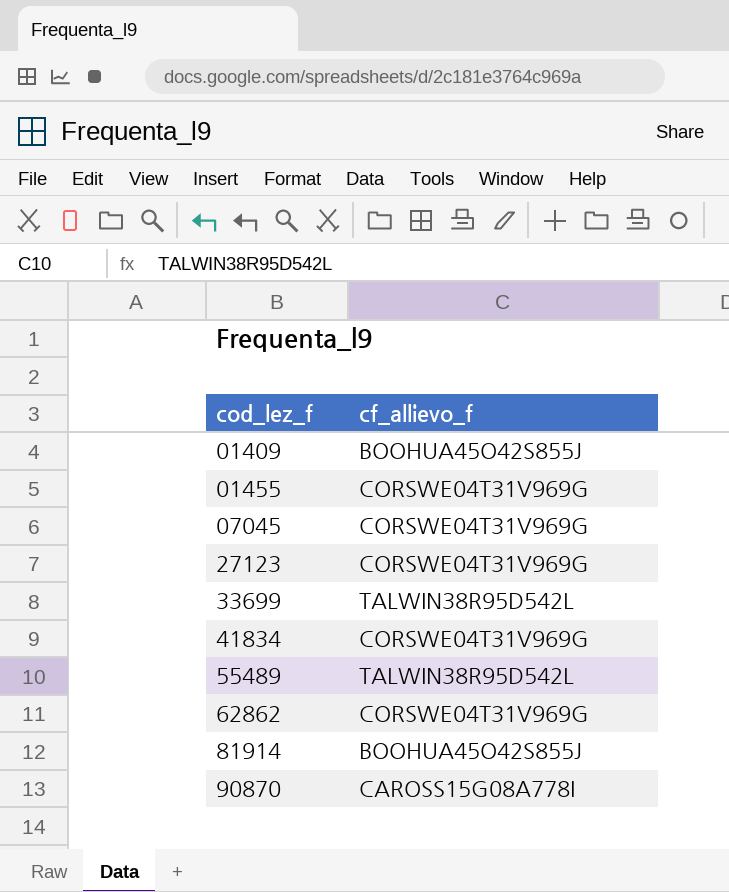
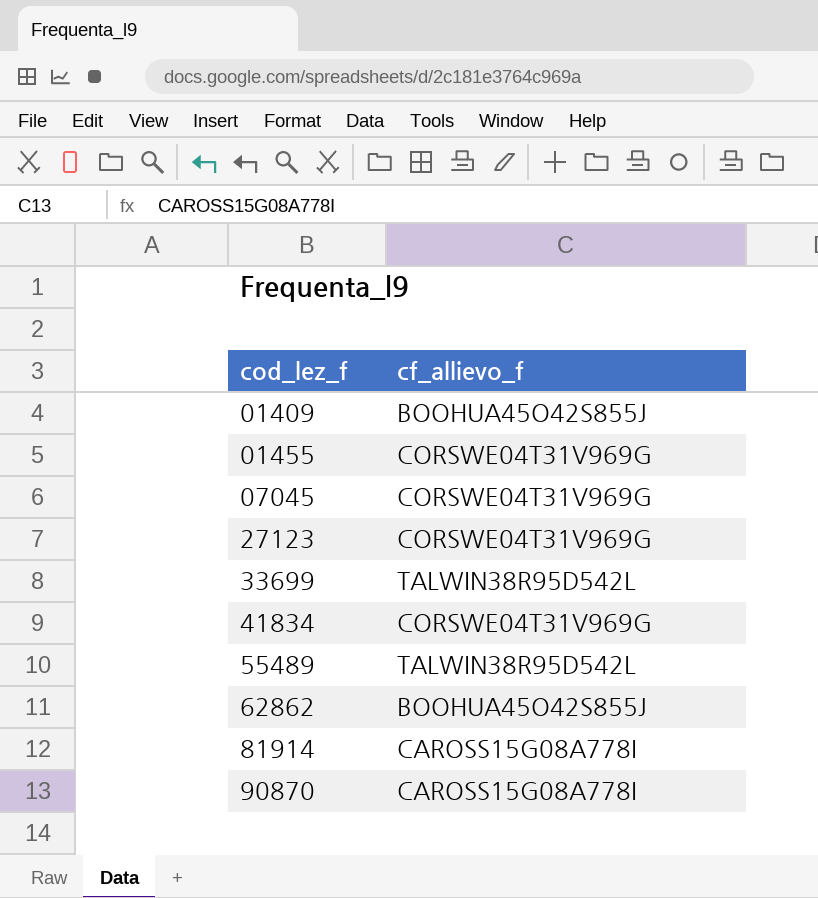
62862 | cf_allievo_f: CORSWE04T31V969G -> BOOHUA45O42S855J
81914 | cf_allievo_f: BOOHUA45O42S855J -> CAROSS15G08A778I

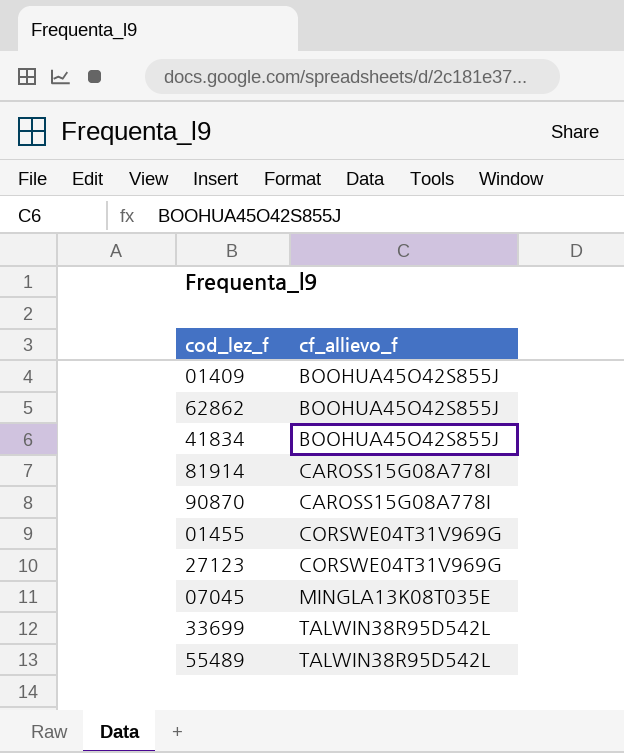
row order: cod_lez_f ascending -> cf_allievo_f ascending
41834 | cf_allievo_f: CORSWE04T31V969G -> BOOHUA45O42S855J
07045 | cf_allievo_f: CORSWE04T31V969G -> MINGLA13K08T035E

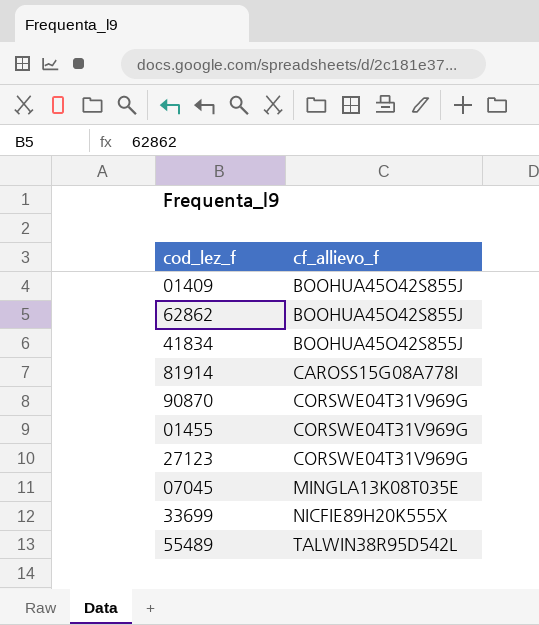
90870 | cf_allievo_f: CAROSS15G08A778I -> CORSWE04T31V969G
33699 | cf_allievo_f: TALWIN38R95D542L -> NICFIE89H20K555X

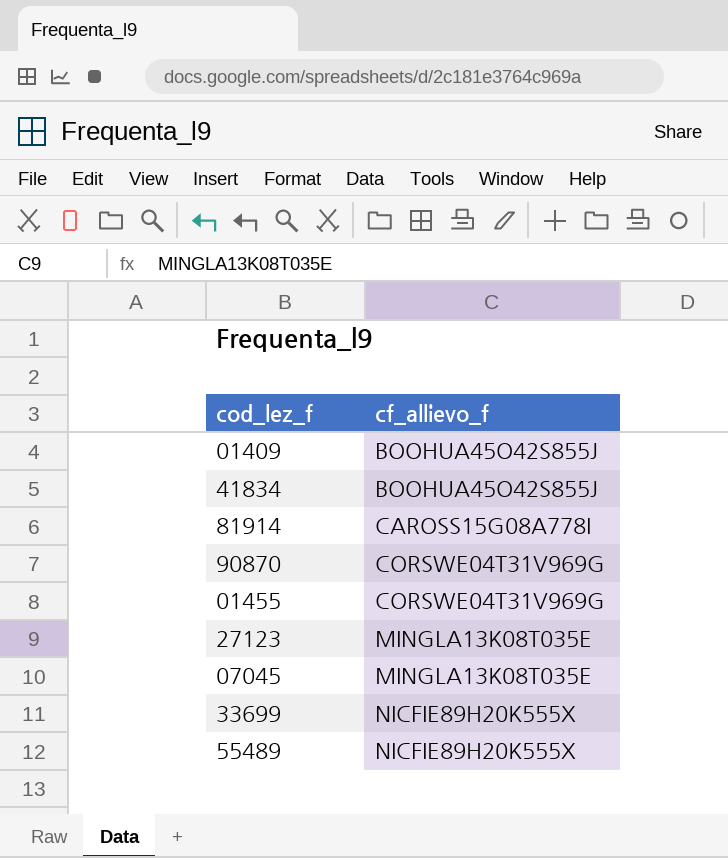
row 62862: BOOHUA45O42S855J -> none
27123 | cf_allievo_f: CORSWE04T31V969G -> MINGLA13K08T035E
55489 | cf_allievo_f: TALWIN38R95D542L -> NICFIE89H20K555X

